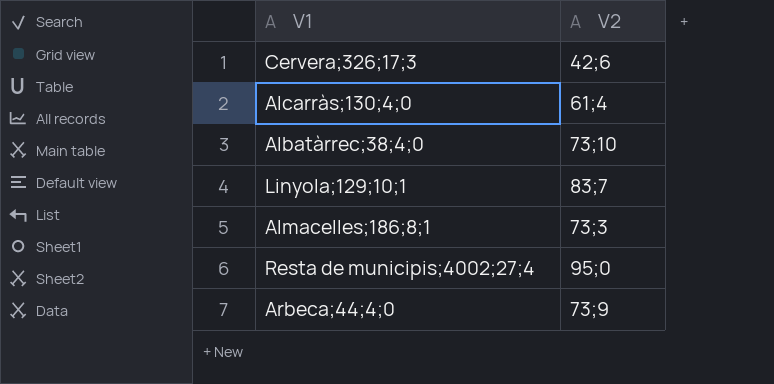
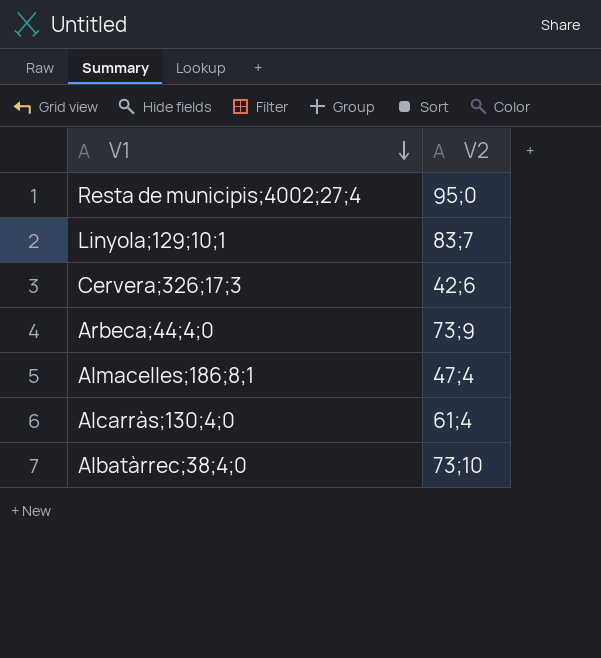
row order: none -> V1 descending
Almacelles;186;8;1 | V2: 73;3 -> 47;4

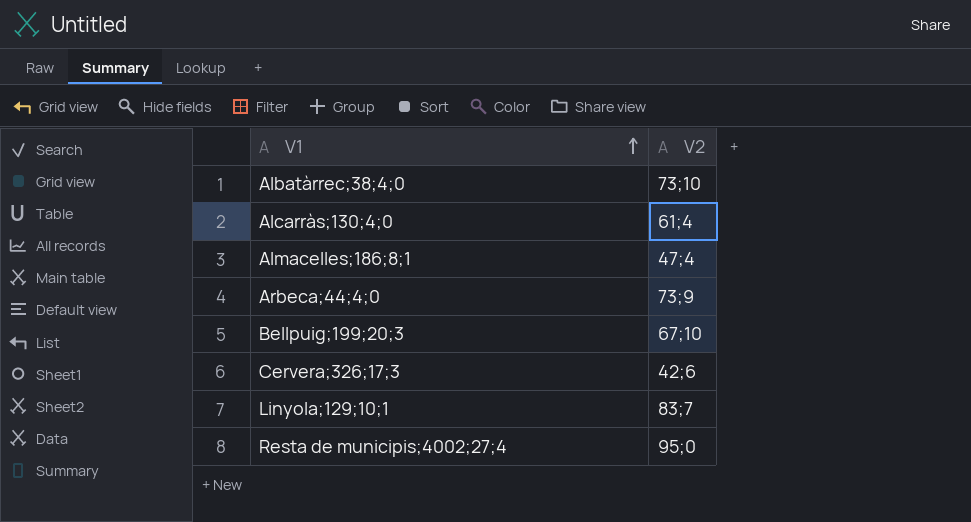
row order: V1 descending -> V1 ascending
row Bellpuig;199;20;3: none -> 67;10

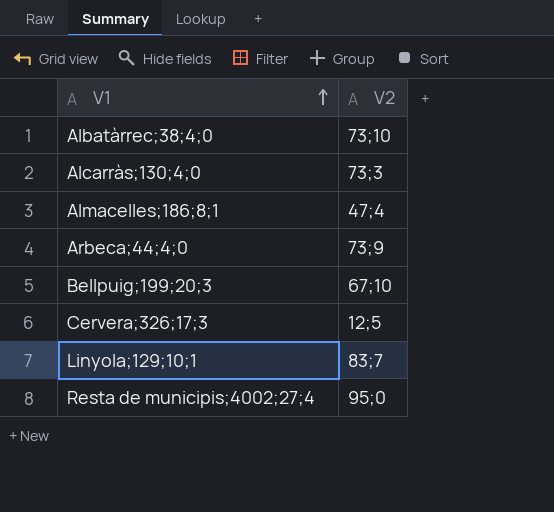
Alcarràs;130;4;0 | V2: 61;4 -> 73;3
Cervera;326;17;3 | V2: 42;6 -> 12;5

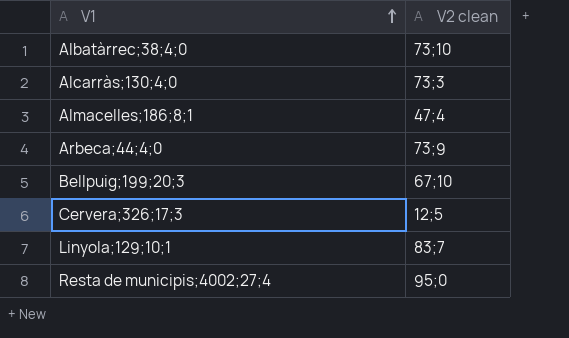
column name: V2 -> V2 clean

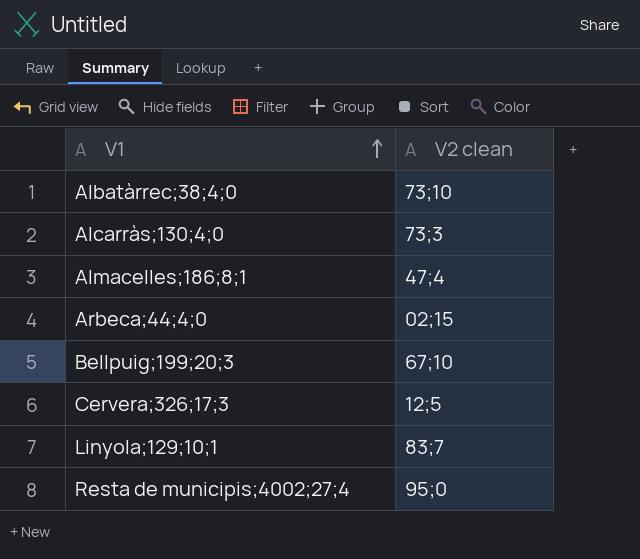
Arbeca;44;4;0 | V2 clean: 73;9 -> 02;15

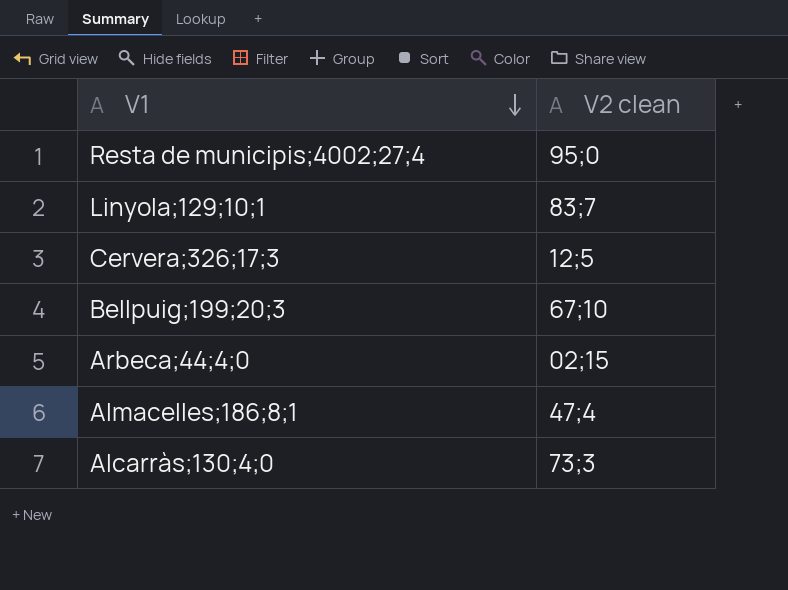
row order: V1 ascending -> V1 descending
row Albatàrrec;38;4;0: 73;10 -> none

